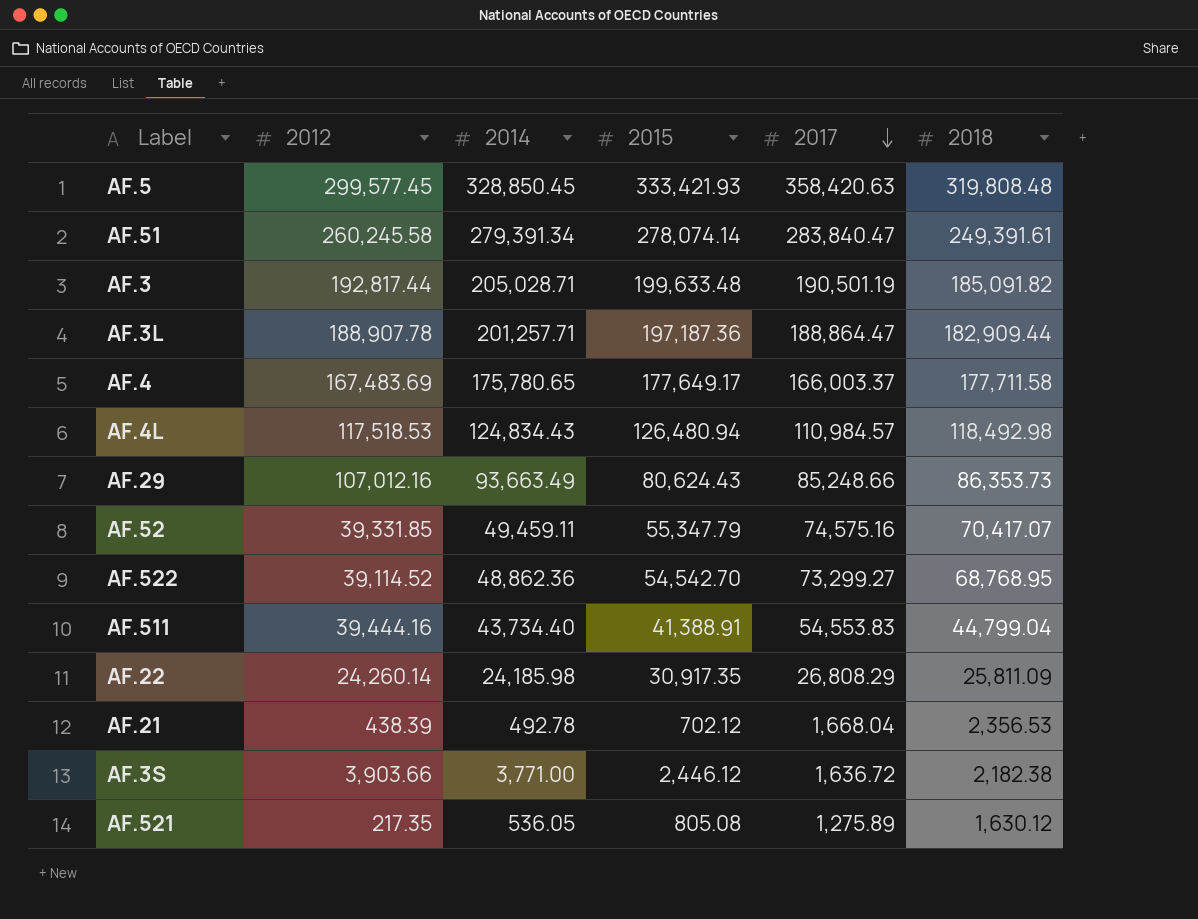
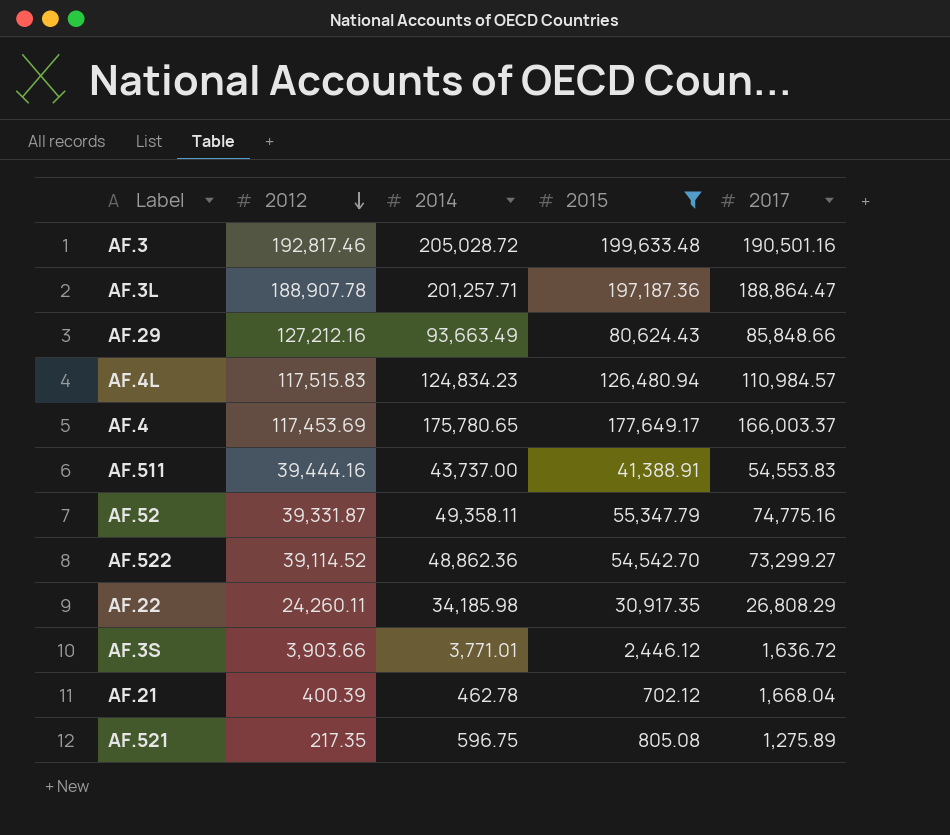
filter: none -> 2015 <= 199,633.48
row order: 2017 descending -> 2012 descending
column 2018 | position: 6 -> none
AF.3 | 2012: 192,817.44 -> 192,817.46
AF.3 | 2014: 205,028.71 -> 205,028.72
AF.3 | 2017: 190,501.19 -> 190,501.16
AF.29 | 2012: 107,012.16 -> 127,212.16
AF.29 | 2017: 85,248.66 -> 85,848.66
AF.4L | 2012: 117,518.53 -> 117,515.83
AF.4L | 2014: 124,834.43 -> 124,834.23
AF.4 | 2012: 167,483.69 -> 117,453.69
AF.511 | 2014: 43,734.40 -> 43,737.00
AF.52 | 2012: 39,331.85 -> 39,331.87
AF.52 | 2014: 49,459.11 -> 49,358.11
AF.52 | 2017: 74,575.16 -> 74,775.16
AF.22 | 2012: 24,260.14 -> 24,260.11
AF.22 | 2014: 24,185.98 -> 34,185.98
AF.3S | 2014: 3,771.00 -> 3,771.01
AF.21 | 2012: 438.39 -> 400.39
AF.21 | 2014: 492.78 -> 462.78
AF.521 | 2014: 536.05 -> 596.75

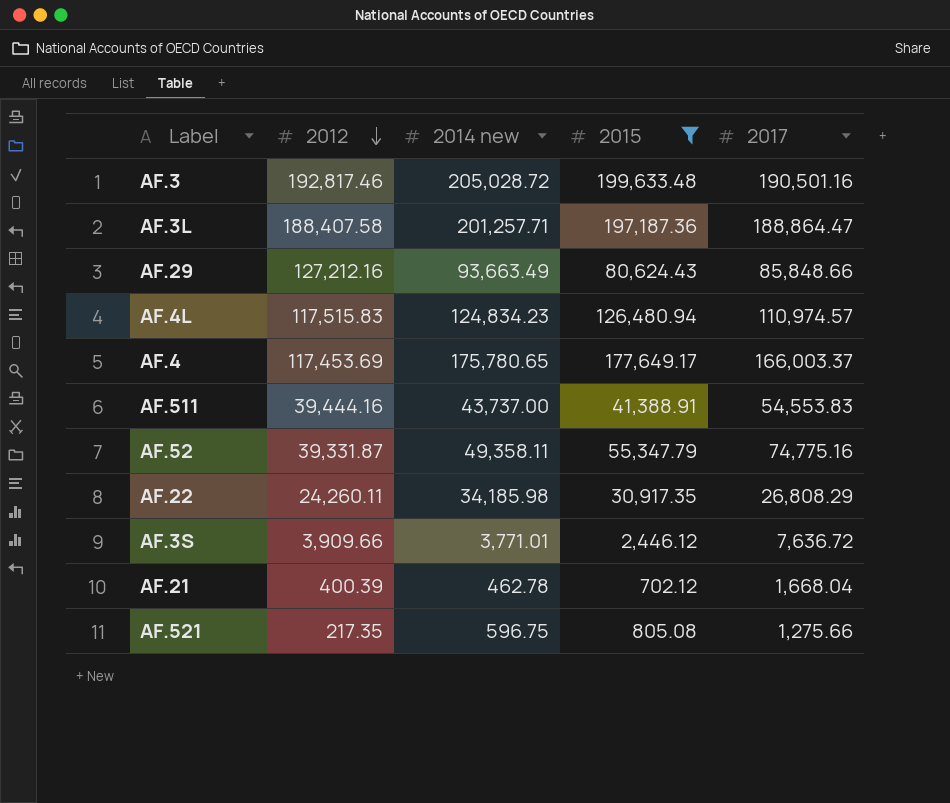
column name: 2014 -> 2014 new
row AF.522: 39,114.52 | 48,862.36 | 54,542.70 | 73,299.27 -> none
AF.3L | 2012: 188,907.78 -> 188,407.58
AF.4L | 2017: 110,984.57 -> 110,974.57
AF.3S | 2012: 3,903.66 -> 3,909.66
AF.3S | 2017: 1,636.72 -> 7,636.72
AF.521 | 2017: 1,275.89 -> 1,275.66

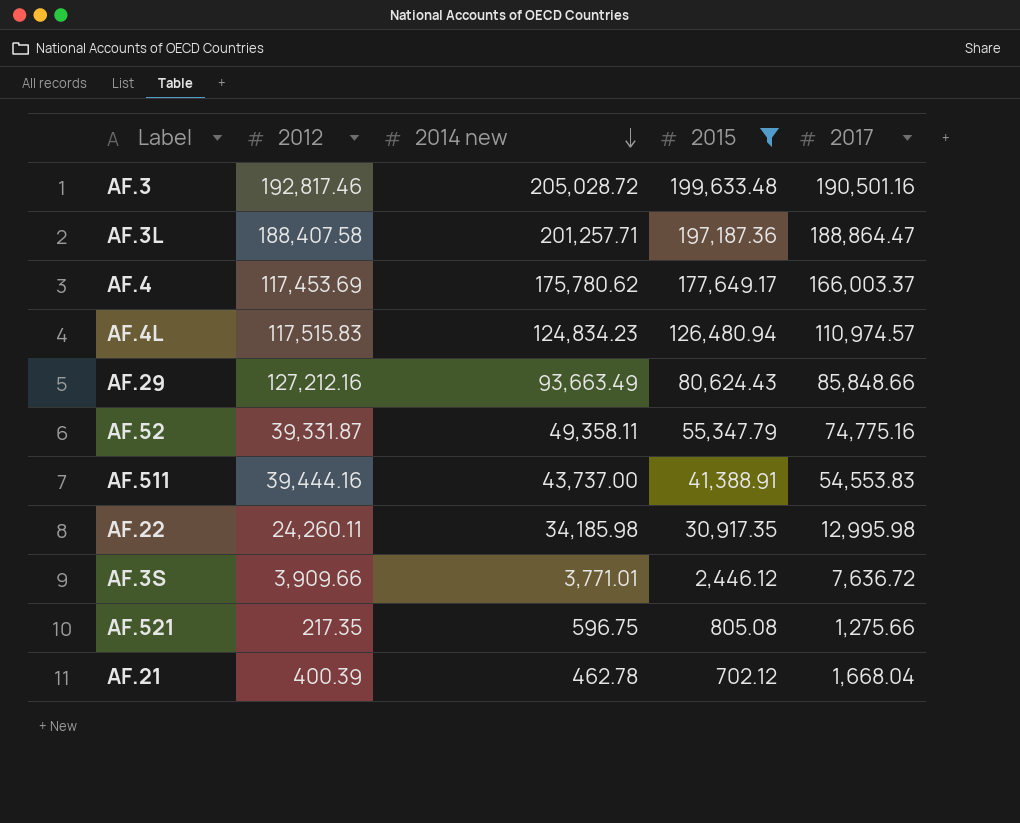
row order: 2012 descending -> 2014 new descending
AF.4 | 2014 new: 175,780.65 -> 175,780.62
AF.22 | 2017: 26,808.29 -> 12,995.98

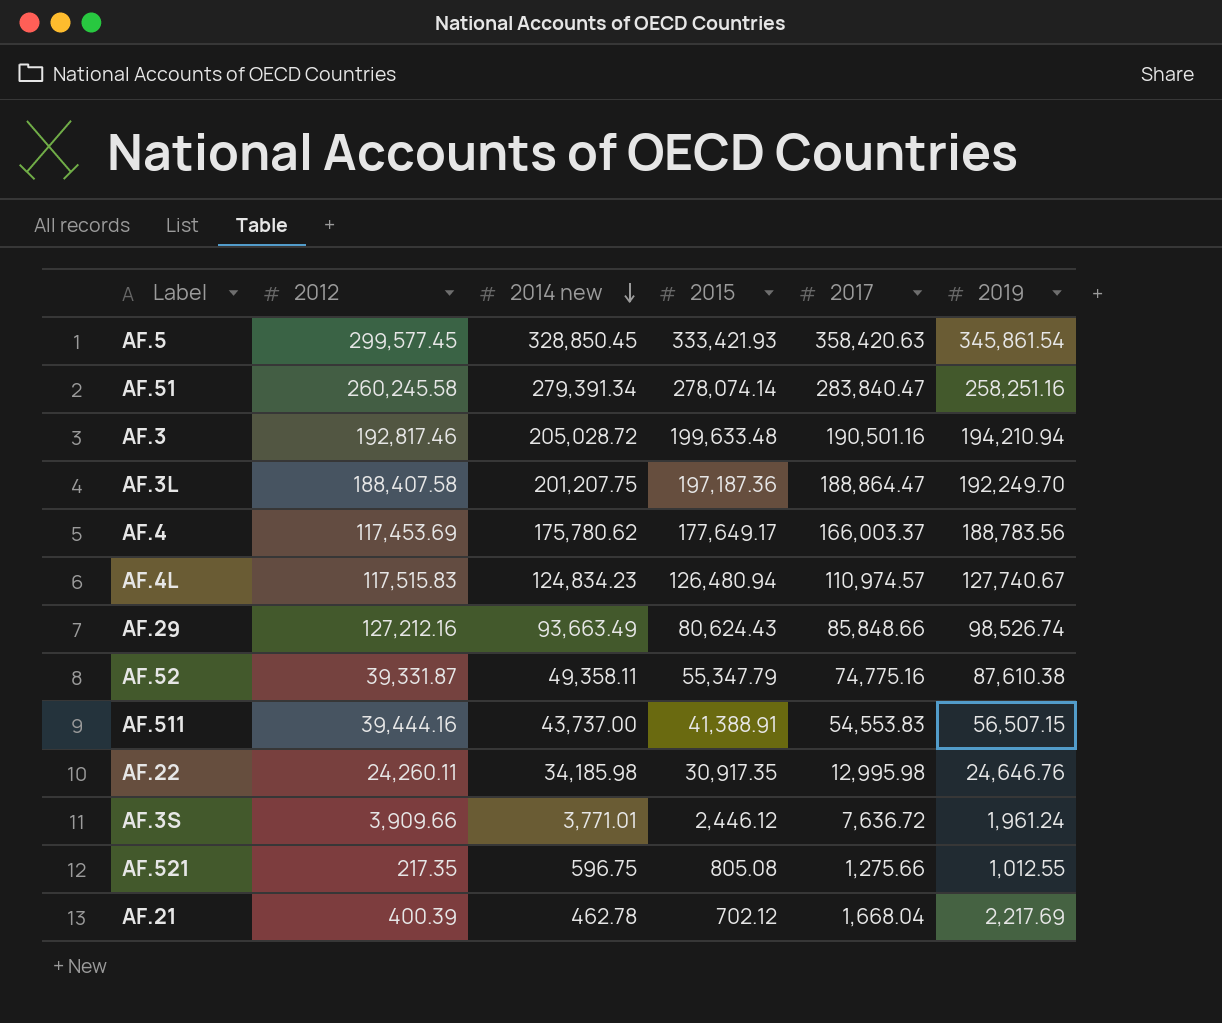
filter: 2015 <= 199,633.48 -> none
column 2019 | position: none -> 6
AF.3L | 2014 new: 201,257.71 -> 201,207.75

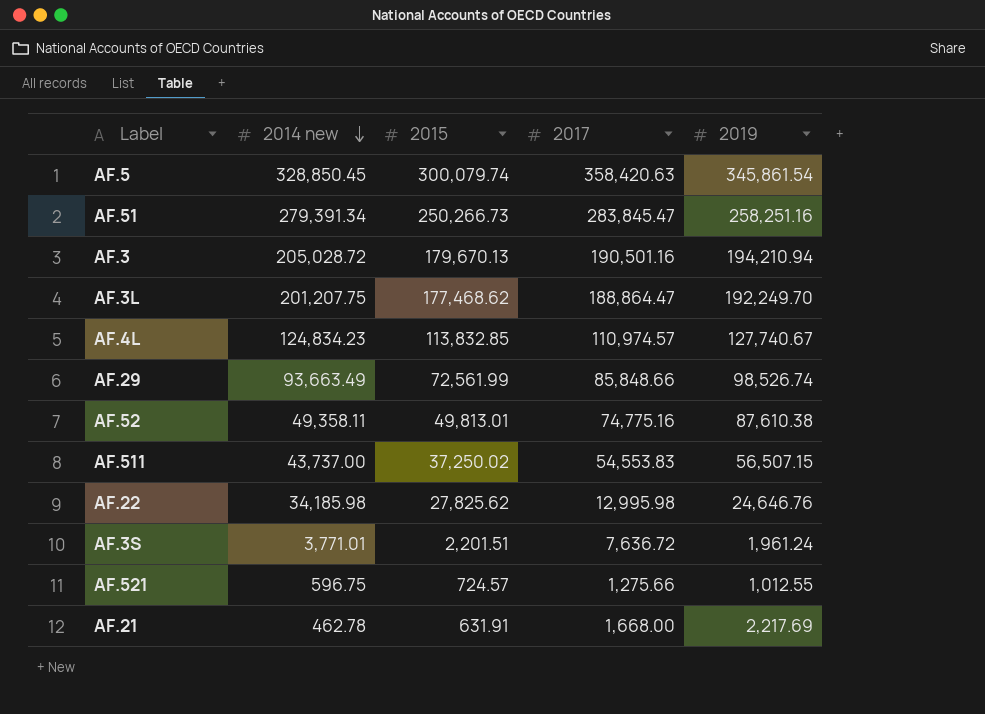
column 2012 | position: 2 -> none
row AF.4: 117,453.69 | 175,780.62 | 177,649.17 | 166,003.37 | 188,783.56 -> none
AF.5 | 2015: 333,421.93 -> 300,079.74
AF.51 | 2015: 278,074.14 -> 250,266.73
AF.51 | 2017: 283,840.47 -> 283,845.47
AF.3 | 2015: 199,633.48 -> 179,670.13
AF.3L | 2015: 197,187.36 -> 177,468.62
AF.4L | 2015: 126,480.94 -> 113,832.85
AF.29 | 2015: 80,624.43 -> 72,561.99
AF.52 | 2015: 55,347.79 -> 49,813.01
AF.511 | 2015: 41,388.91 -> 37,250.02
AF.22 | 2015: 30,917.35 -> 27,825.62
AF.3S | 2015: 2,446.12 -> 2,201.51
AF.521 | 2015: 805.08 -> 724.57
AF.21 | 2015: 702.12 -> 631.91
AF.21 | 2017: 1,668.04 -> 1,668.00

